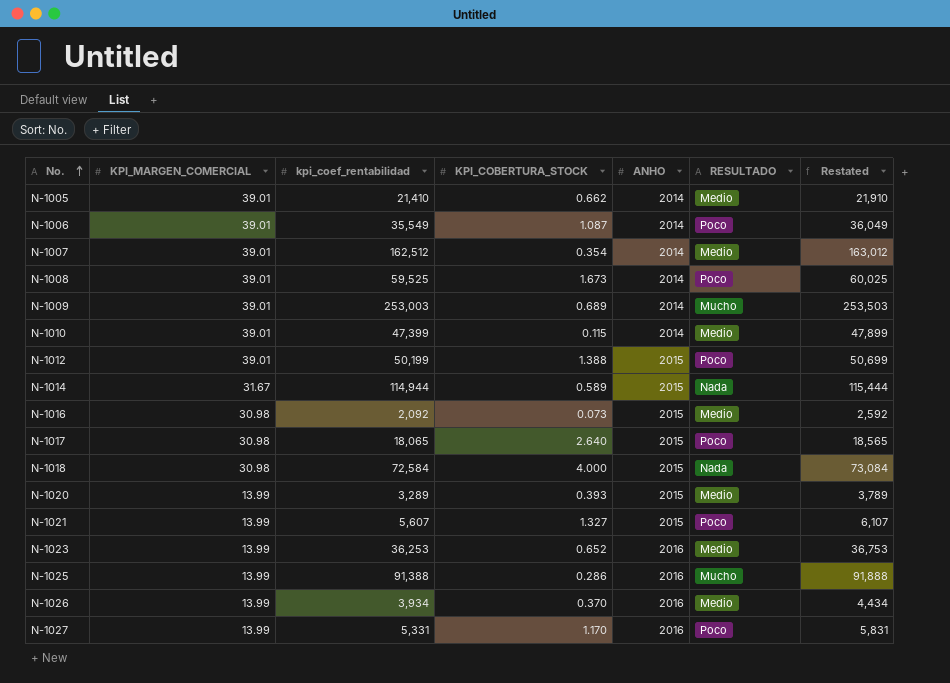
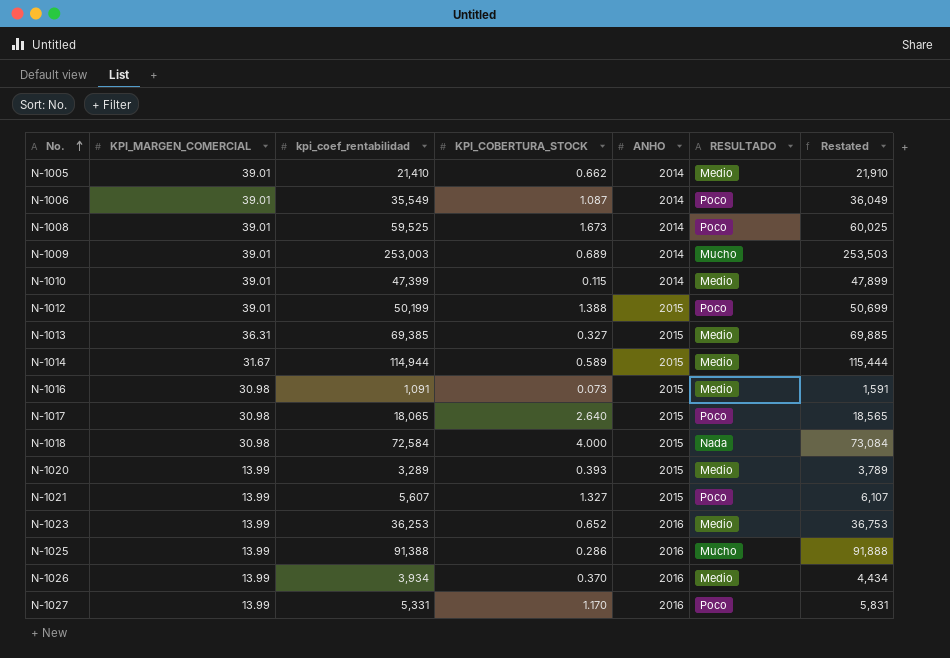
row N-1007: 39.01 | 162,512 | 0.354 | 2014 | Medio | 163,012 -> none
row N-1013: none -> 36.31 | 69,385 | 0.327 | 2015 | Medio | 69,885
N-1014 | RESULTADO: Nada -> Medio
N-1016 | kpi_coef_rentabilidad: 2,092 -> 1,091
N-1016 | Restated: 2,592 -> 1,591

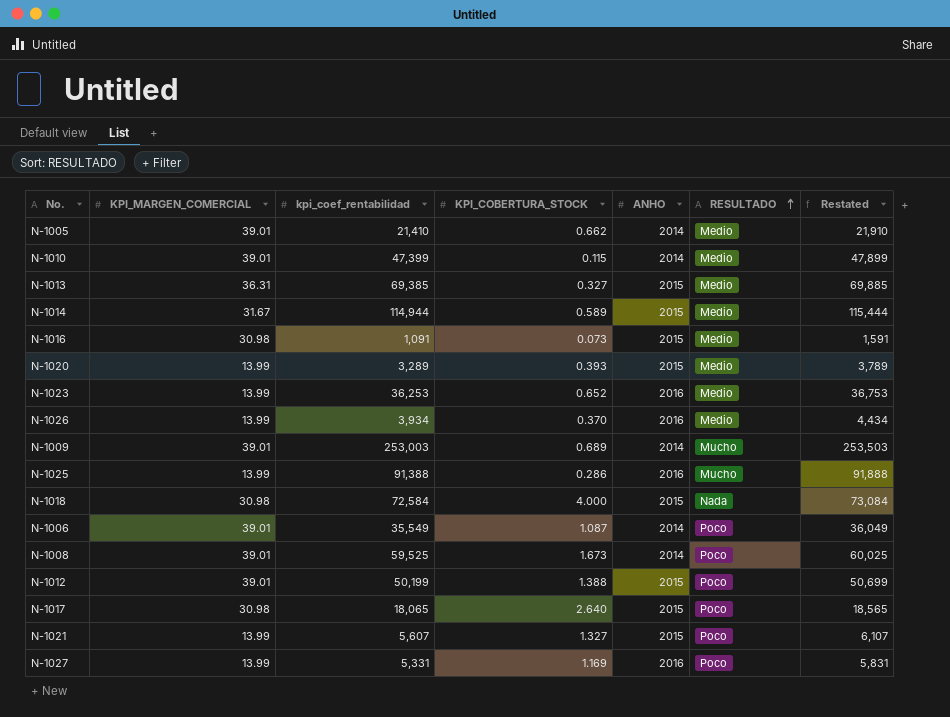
row order: No. ascending -> RESULTADO ascending
N-1027 | KPI_COBERTURA_STOCK: 1.170 -> 1.169

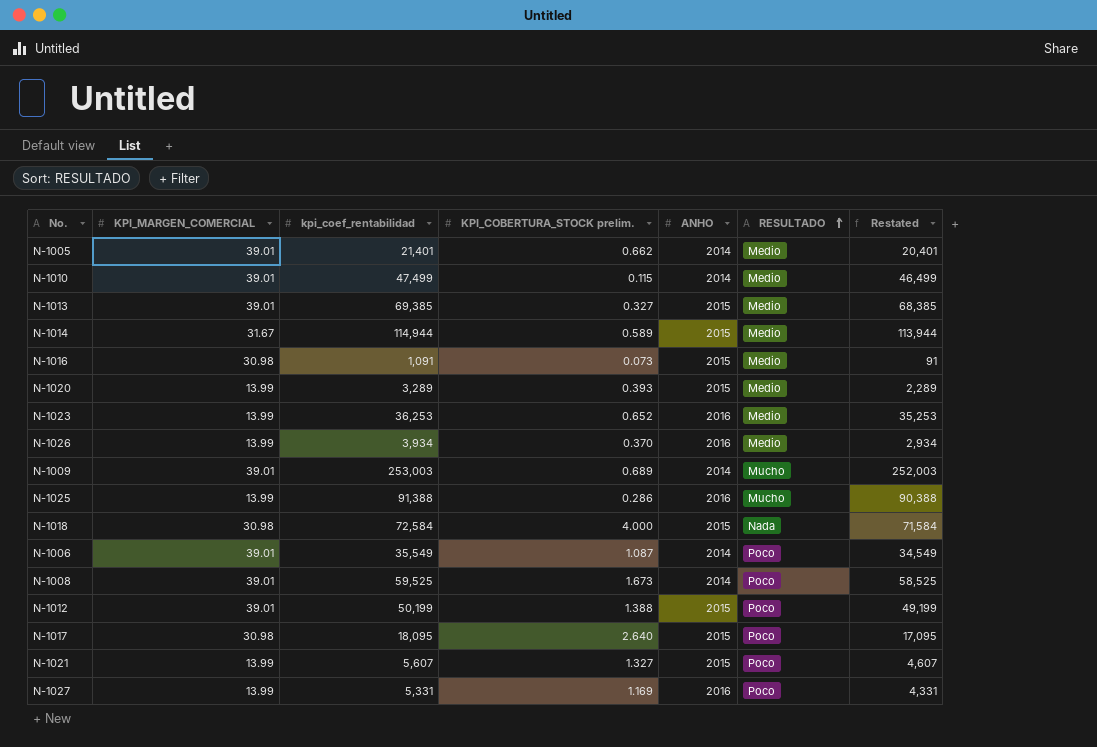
column name: KPI_COBERTURA_STOCK -> KPI_COBERTURA_STOCK prelim.
column Restated | formula: [kpi_coef_rentabilidad] + 500 -> [kpi_coef_rentabilidad] - 1000
N-1005 | kpi_coef_rentabilidad: 21,410 -> 21,401
N-1010 | kpi_coef_rentabilidad: 47,399 -> 47,499
N-1013 | KPI_MARGEN_COMERCIAL: 36.31 -> 39.01
N-1017 | kpi_coef_rentabilidad: 18,065 -> 18,095

